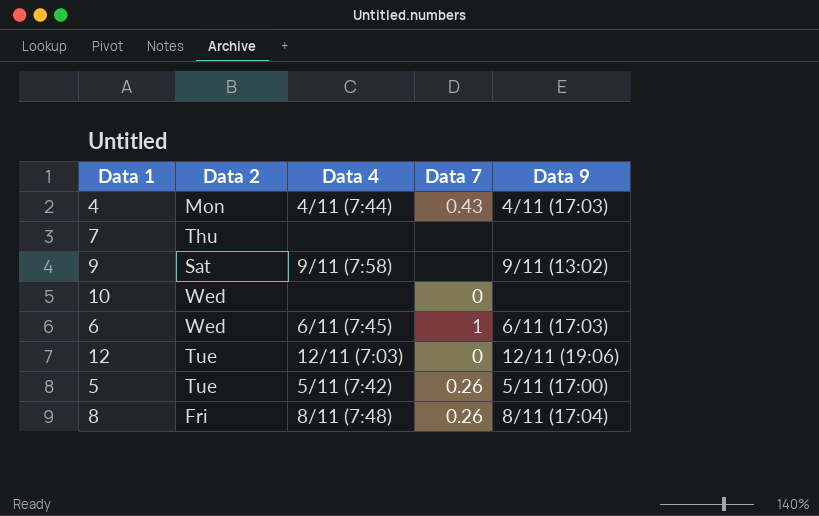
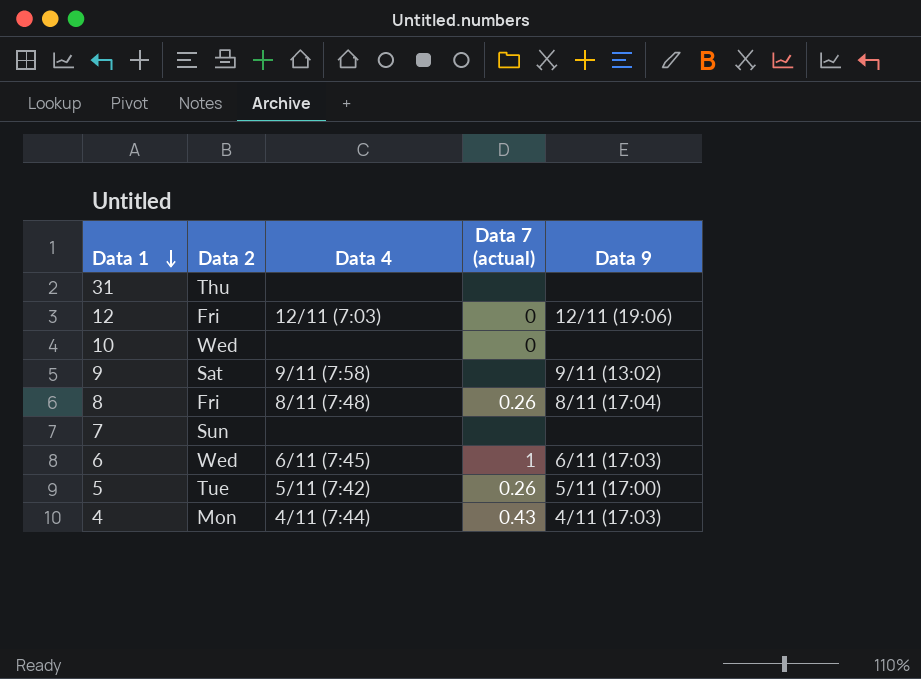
row order: none -> Data 1 descending
column name: Data 7 -> Data 7 (actual)
row 31: none -> Thu | none | none | none
12 | Data 2: Tue -> Fri
7 | Data 2: Thu -> Sun

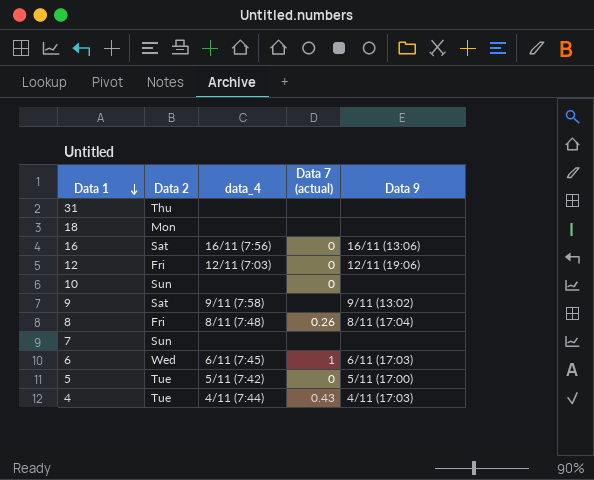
column name: Data 4 -> data_4
row 18: none -> Mon | none | none | none
row 16: none -> Sat | 16/11 (7:56) | 0 | 16/11 (13:06)
10 | Data 2: Wed -> Sun
5 | Data 7 (actual): 0.26 -> 0
4 | Data 2: Mon -> Tue

